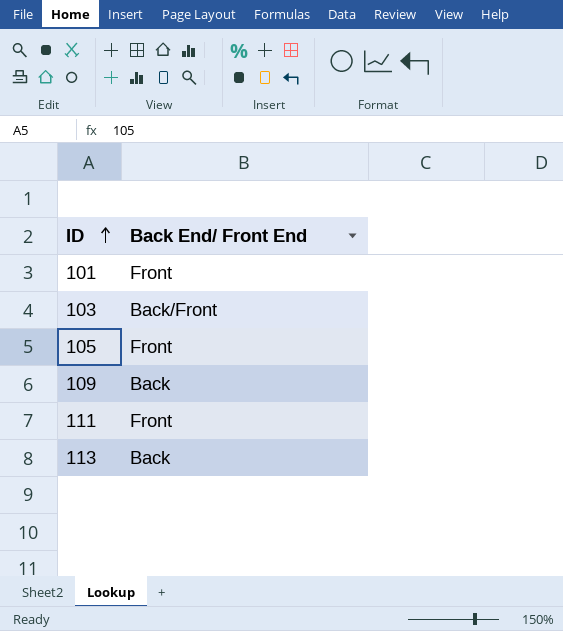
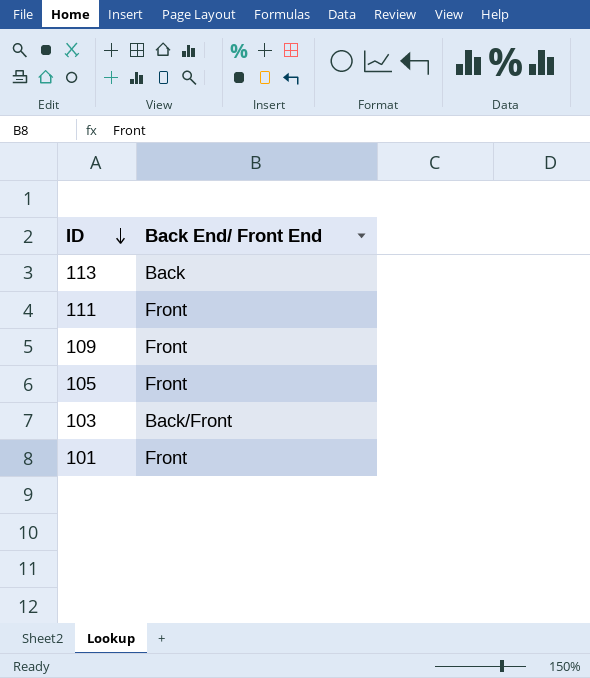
row order: ID ascending -> ID descending
109 | Back End/ Front End: Back -> Front

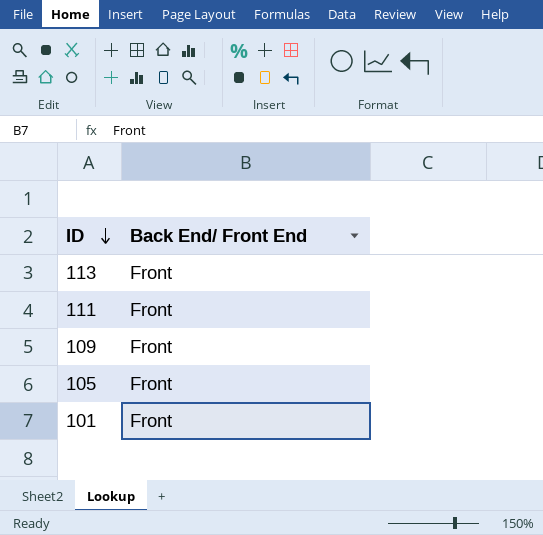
row 103: Back/Front -> none
113 | Back End/ Front End: Back -> Front

